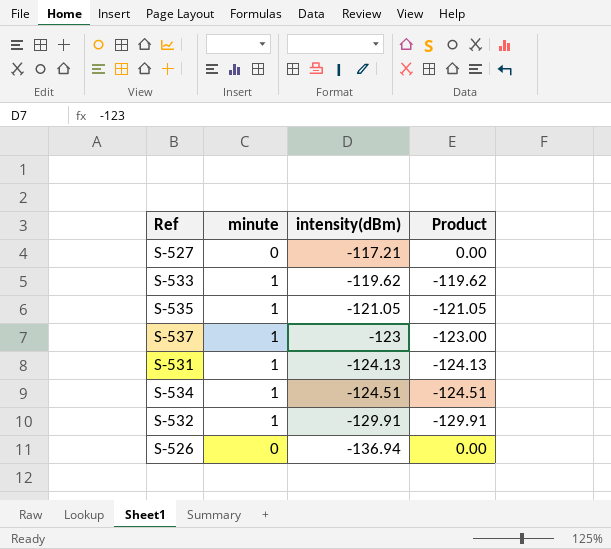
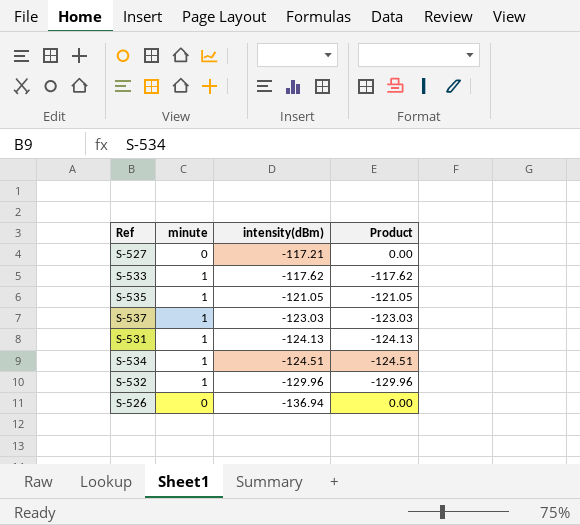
S-533 | intensity(dBm): -119.62 -> -117.62
S-533 | Product: -119.62 -> -117.62
S-537 | intensity(dBm): -123 -> -123.03
S-537 | Product: -123.00 -> -123.03
S-532 | intensity(dBm): -129.91 -> -129.96
S-532 | Product: -129.91 -> -129.96

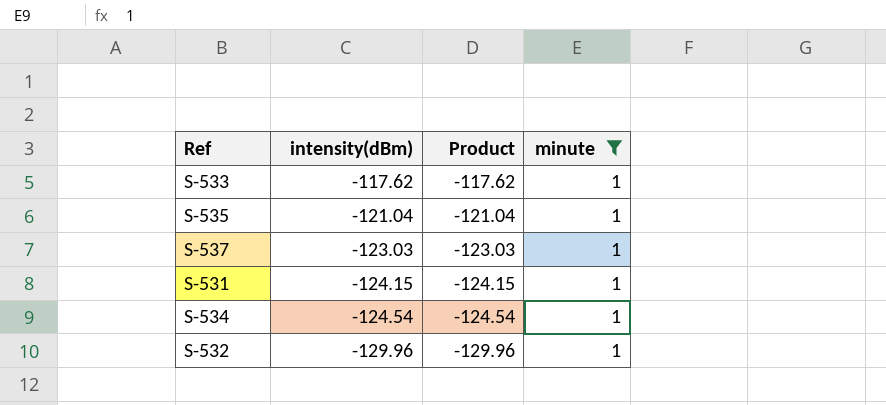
filter: none -> minute = 1
column minute | position: 2 -> 4
S-535 | intensity(dBm): -121.05 -> -121.04
S-535 | Product: -121.05 -> -121.04
S-531 | intensity(dBm): -124.13 -> -124.15
S-531 | Product: -124.13 -> -124.15
S-534 | intensity(dBm): -124.51 -> -124.54
S-534 | Product: -124.51 -> -124.54

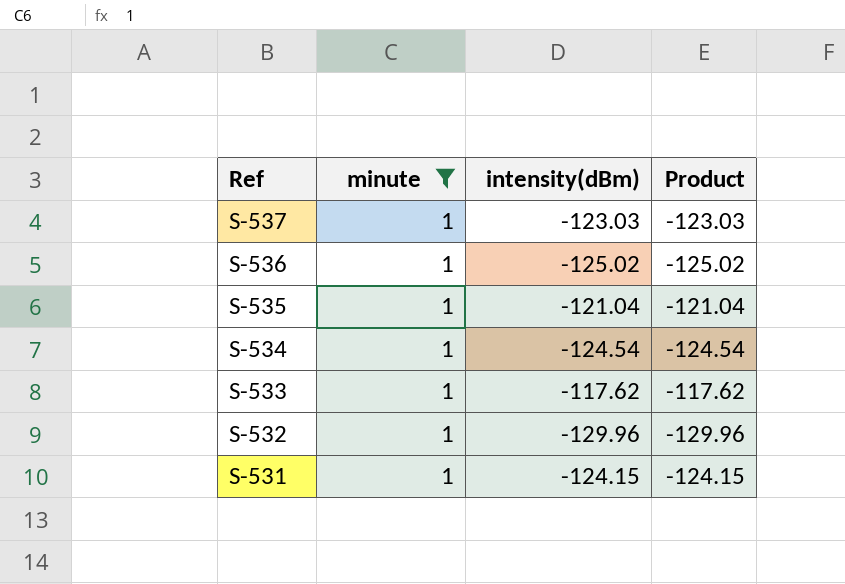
row order: intensity(dBm) descending -> Ref descending
column minute | position: 4 -> 2
row S-536: none -> 1 | -125.02 | -125.02

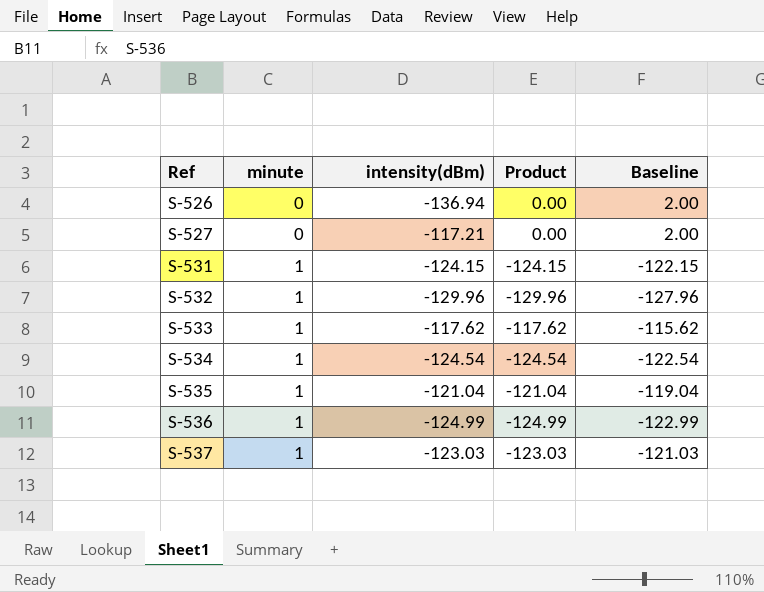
filter: minute = 1 -> none
row order: Ref descending -> Ref ascending
column Baseline | formula: none -> [Product] + 2
S-536 | intensity(dBm): -125.02 -> -124.99
S-536 | Product: -125.02 -> -124.99

